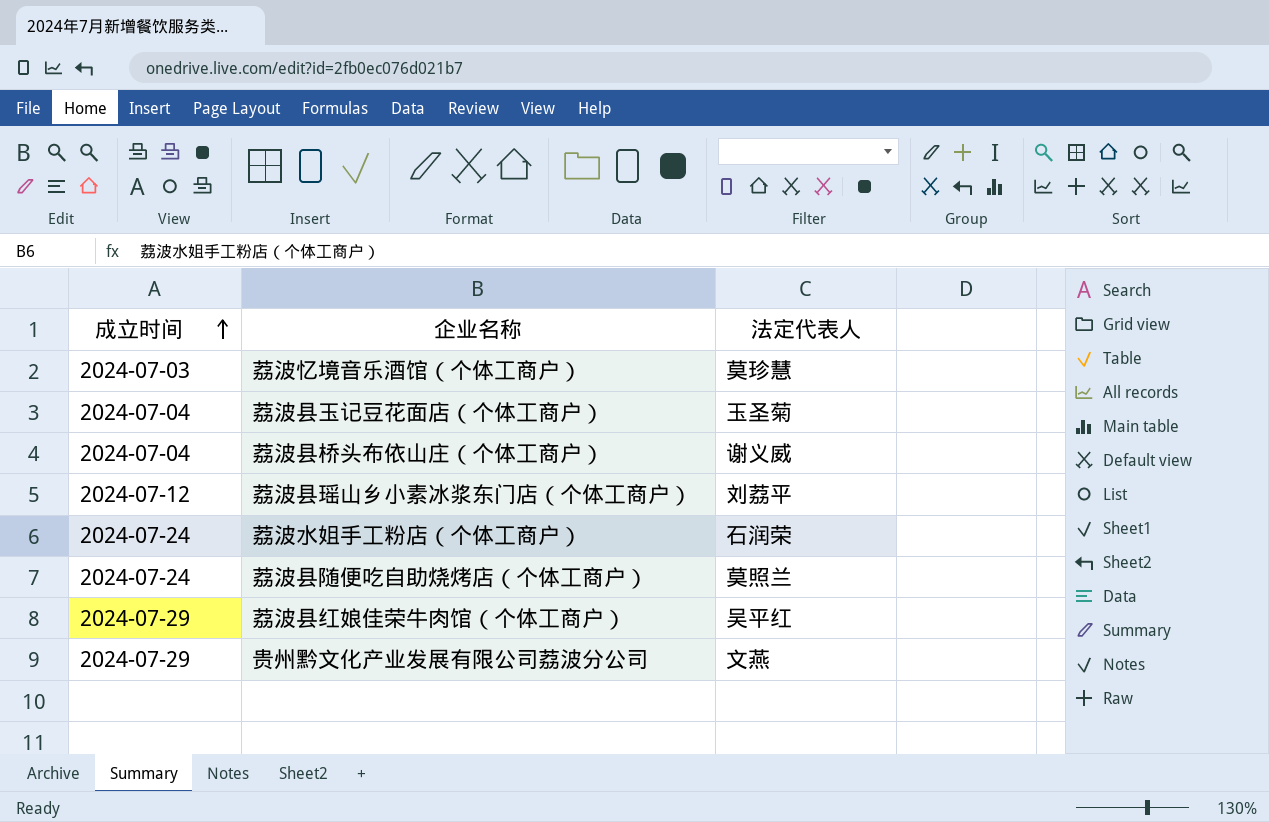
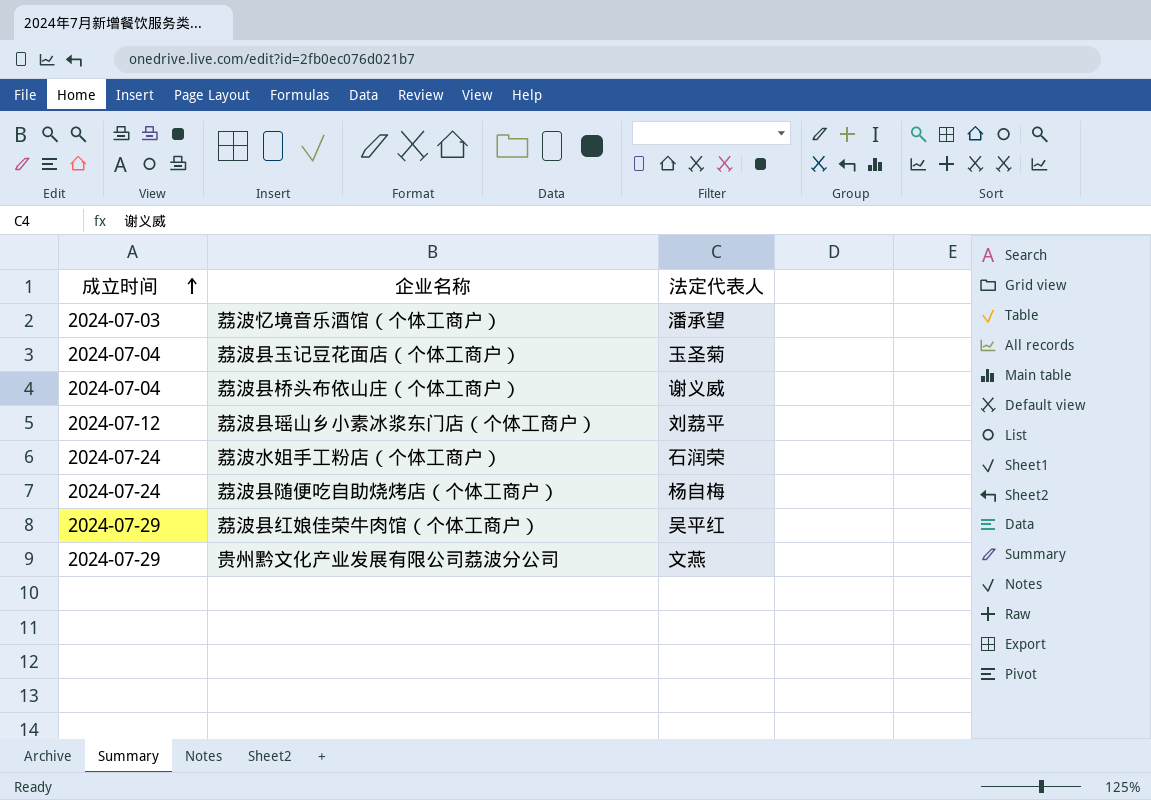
荔波忆境音乐酒馆（个体工商户） | 法定代表人: 莫珍慧 -> 潘承望
荔波县随便吃自助烧烤店（个体工商户） | 法定代表人: 莫照兰 -> 杨自梅

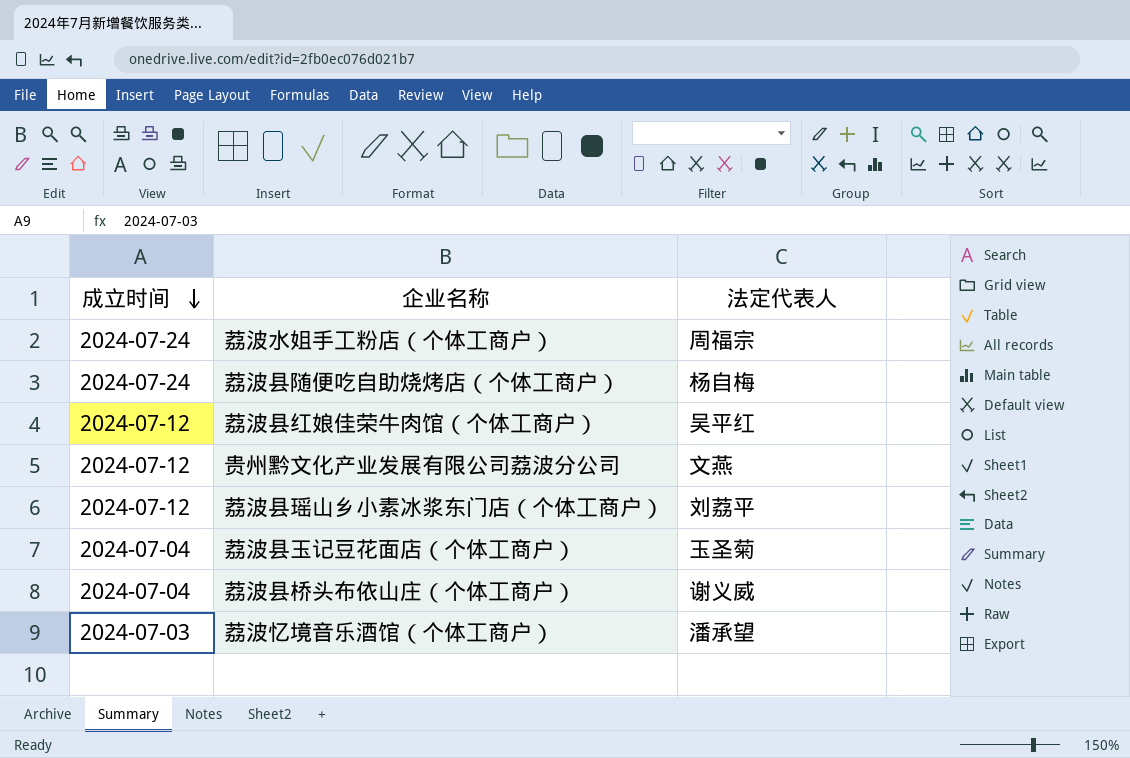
row order: 成立时间 ascending -> 成立时间 descending
荔波水姐手工粉店（个体工商户） | 法定代表人: 石润荣 -> 周福宗
荔波县红娘佳荣牛肉馆（个体工商户） | 成立时间: 2024-07-29 -> 2024-07-12
贵州黔文化产业发展有限公司荔波分公司 | 成立时间: 2024-07-29 -> 2024-07-12

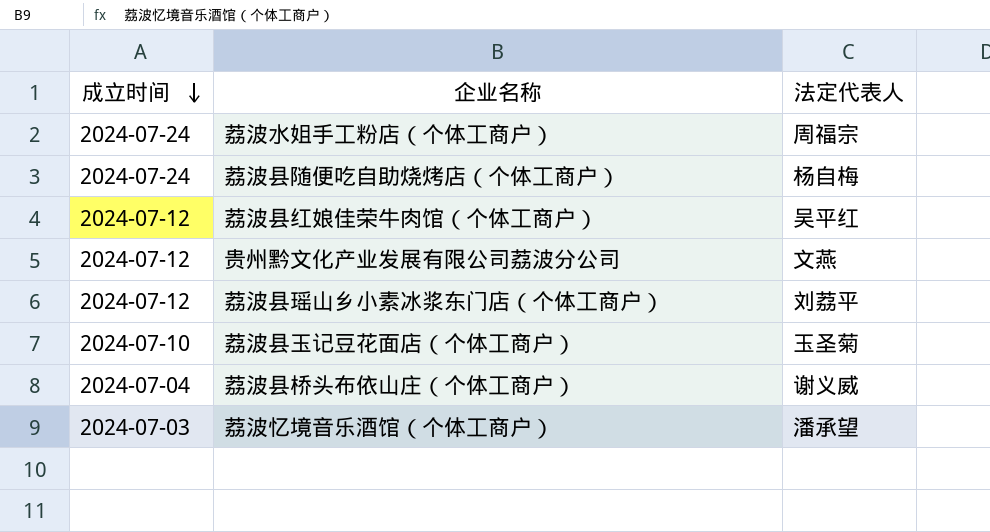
荔波县玉记豆花面店（个体工商户） | 成立时间: 2024-07-04 -> 2024-07-10

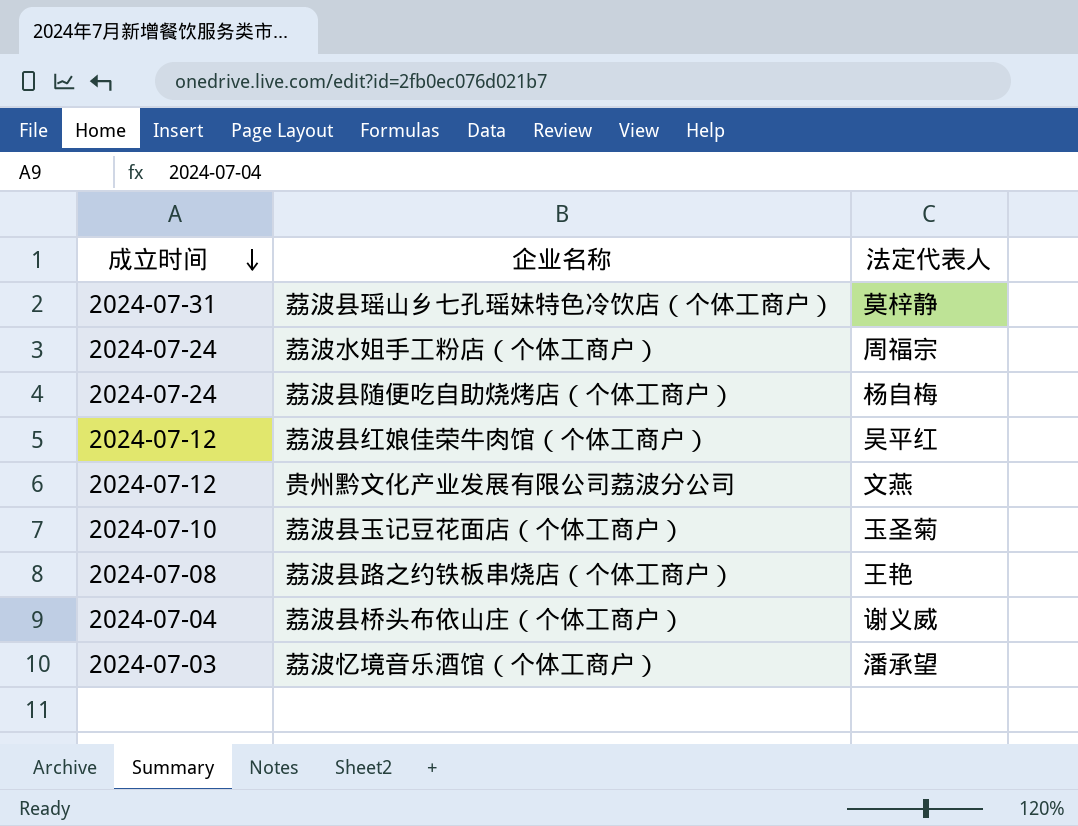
row 荔波县瑶山乡小素冰浆东门店（个体工商户）: 2024-07-12 | 刘荔平 -> none
row 荔波县瑶山乡七孔瑶妹特色冷饮店（个体工商户）: none -> 2024-07-31 | 莫梓静
row 荔波县路之约铁板串烧店（个体工商户）: none -> 2024-07-08 | 王艳

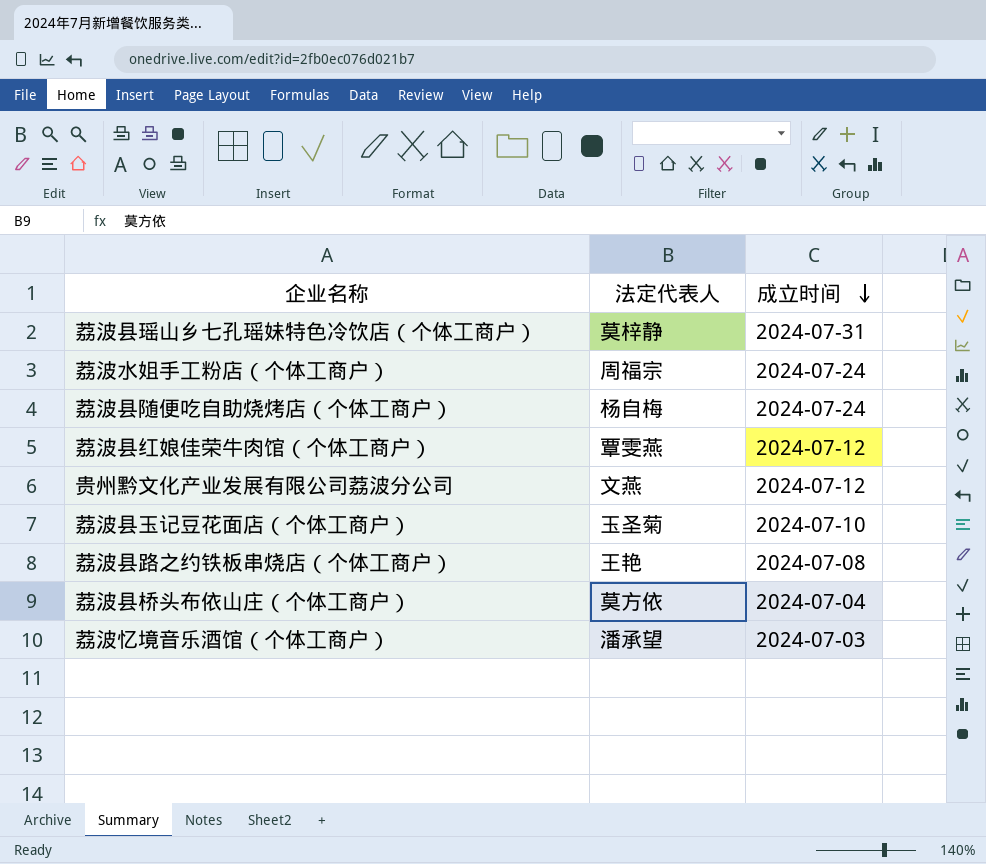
column 成立时间 | position: 1 -> 3
荔波县红娘佳荣牛肉馆（个体工商户） | 法定代表人: 吴平红 -> 覃雯燕
荔波县桥头布依山庄（个体工商户） | 法定代表人: 谢义威 -> 莫方依

